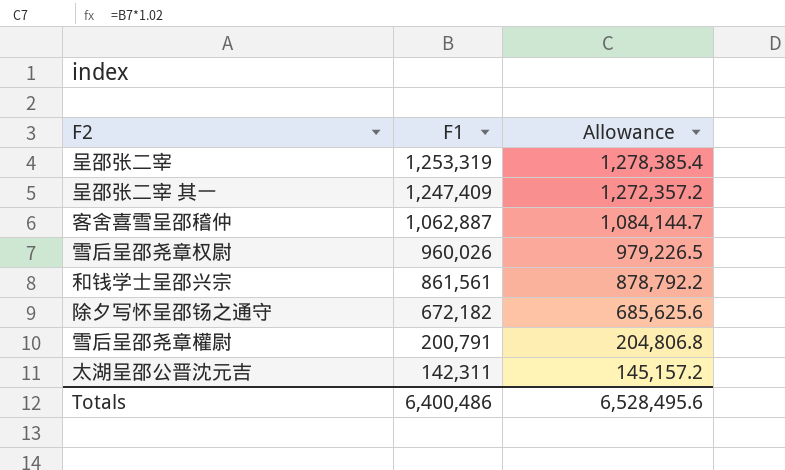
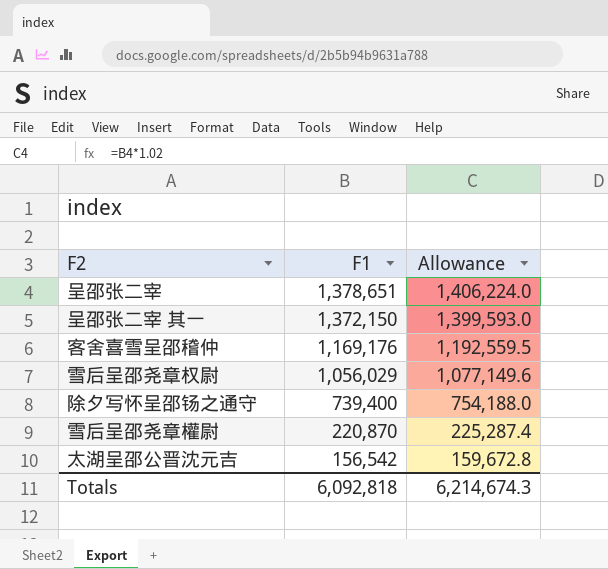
row 和钱学士呈邵兴宗: 861,561 | 878,792.2 -> none
呈邵张二宰 | F1: 1,253,319 -> 1,378,651
呈邵张二宰 | Allowance: 1,278,385.4 -> 1,406,224.0
呈邵张二宰 其一 | F1: 1,247,409 -> 1,372,150
呈邵张二宰 其一 | Allowance: 1,272,357.2 -> 1,399,593.0
客舍喜雪呈邵稽仲 | F1: 1,062,887 -> 1,169,176
客舍喜雪呈邵稽仲 | Allowance: 1,084,144.7 -> 1,192,559.5
雪后呈邵尧章权尉 | F1: 960,026 -> 1,056,029
雪后呈邵尧章权尉 | Allowance: 979,226.5 -> 1,077,149.6
除夕写怀呈邵钖之通守 | F1: 672,182 -> 739,400
除夕写怀呈邵钖之通守 | Allowance: 685,625.6 -> 754,188.0
雪后呈邵尧章權尉 | F1: 200,791 -> 220,870
雪后呈邵尧章權尉 | Allowance: 204,806.8 -> 225,287.4
太湖呈邵公晋沈元吉 | F1: 142,311 -> 156,542
太湖呈邵公晋沈元吉 | Allowance: 145,157.2 -> 159,672.8
Totals | F1: 6,400,486 -> 6,092,818
Totals | Allowance: 6,528,495.6 -> 6,214,674.3

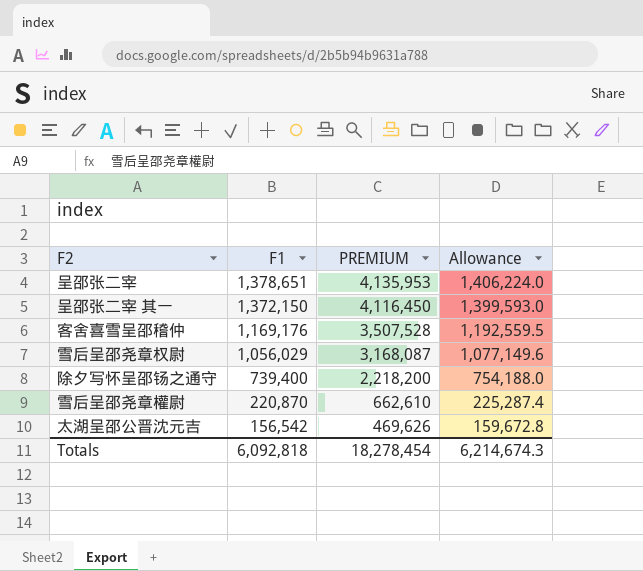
column PREMIUM | formula: none -> [F1] * 3

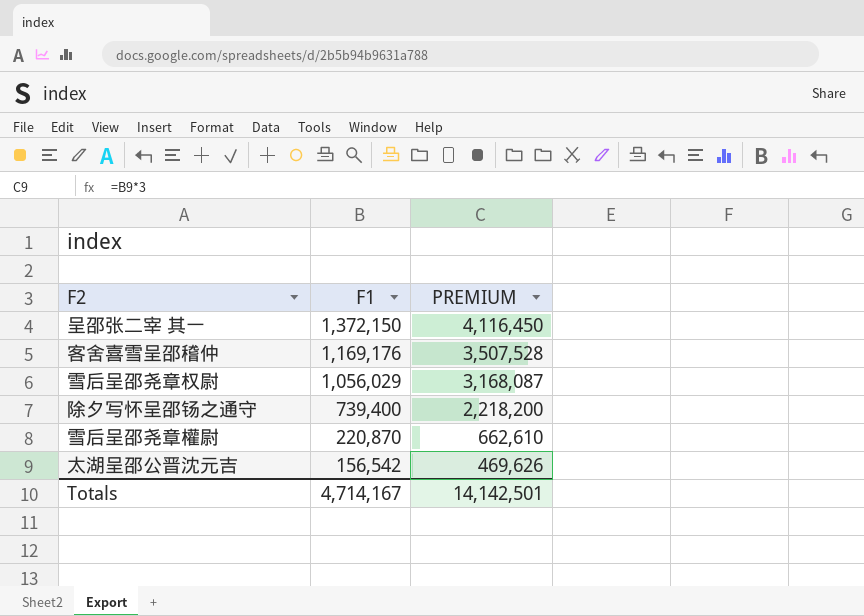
column Allowance | formula: [F1] * 1.02 -> none
row 呈邵张二宰: 1,378,651 | 4,135,953 | 1,406,224.0 -> none
Totals | F1: 6,092,818 -> 4,714,167
Totals | PREMIUM: 18,278,454 -> 14,142,501

